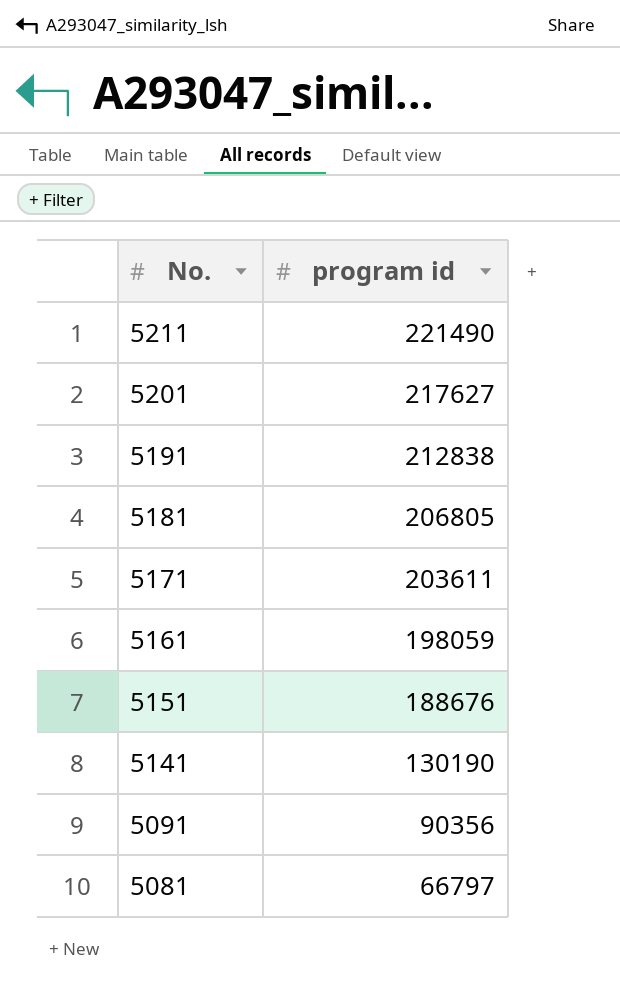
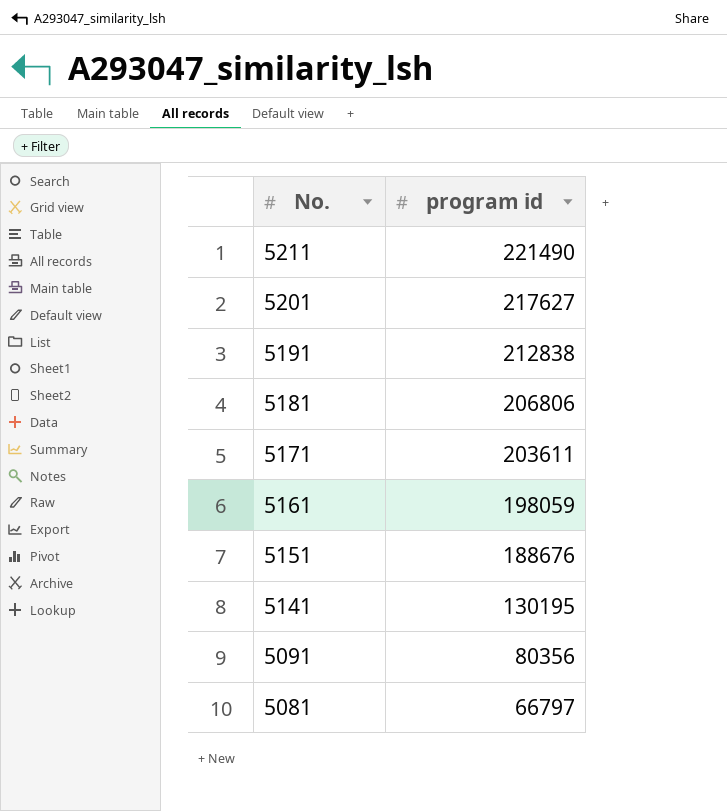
5181 | program id: 206805 -> 206806
5141 | program id: 130190 -> 130195
5091 | program id: 90356 -> 80356

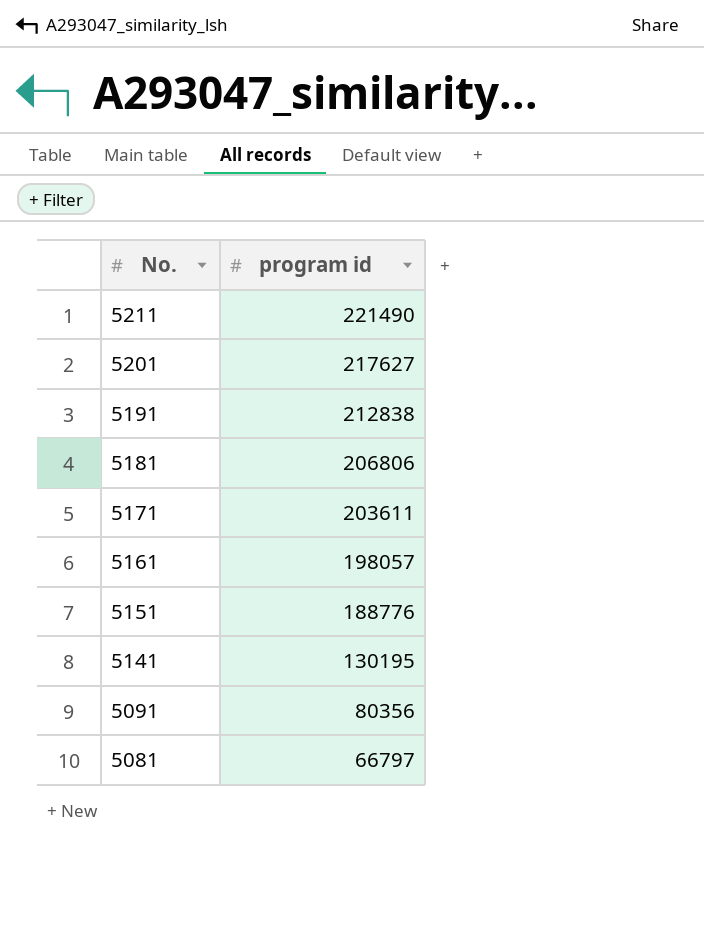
5161 | program id: 198059 -> 198057
5151 | program id: 188676 -> 188776

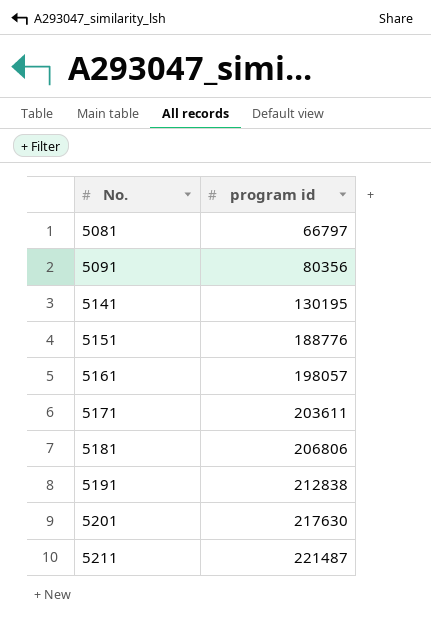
row order: No. descending -> No. ascending
5201 | program id: 217627 -> 217630
5211 | program id: 221490 -> 221487

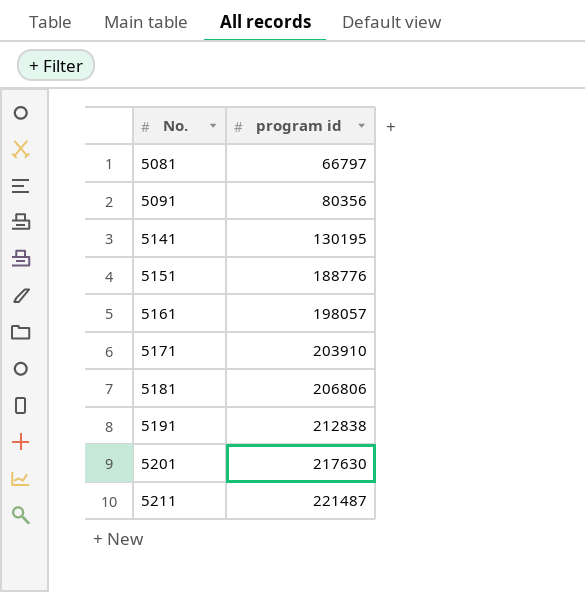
5171 | program id: 203611 -> 203910

